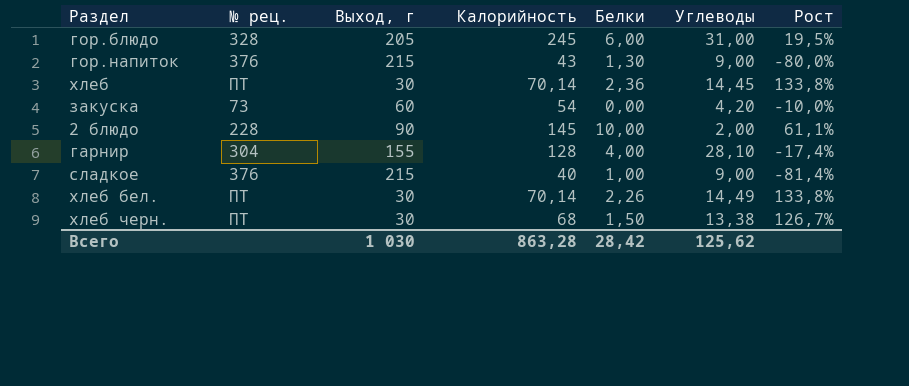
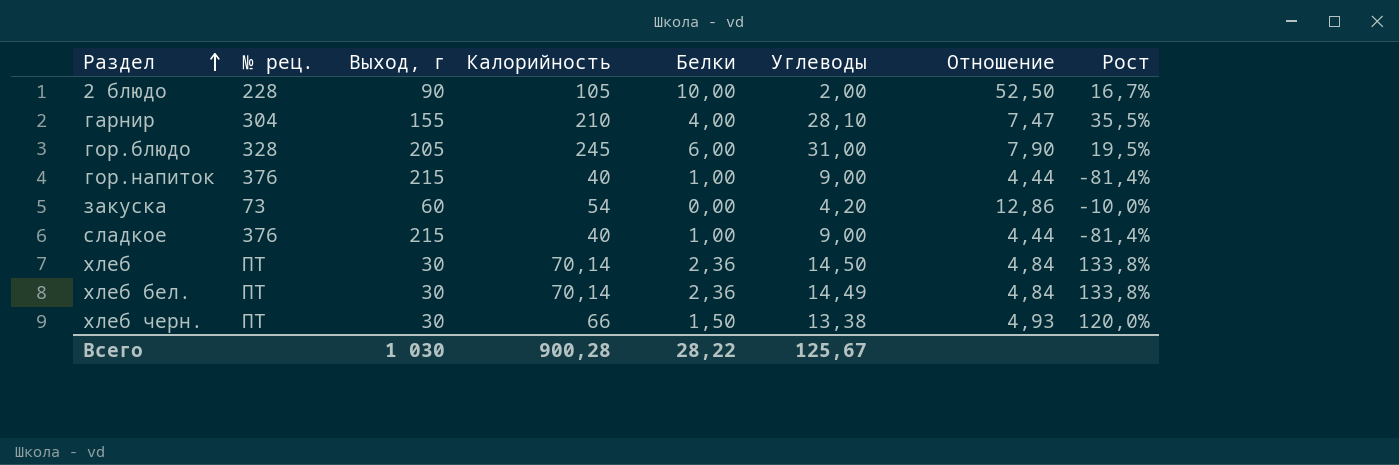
row order: none -> Раздел ascending
column Отношение | formula: none -> [Калорийность] / [Углеводы]
2 блюдо | Калорийность: 145 -> 105
2 блюдо | Рост: 61,1% -> 16,7%
гарнир | Калорийность: 128 -> 210
гарнир | Рост: -17,4% -> 35,5%
гор.напиток | Калорийность: 43 -> 40
гор.напиток | Белки: 1,30 -> 1,00
гор.напиток | Рост: -80,0% -> -81,4%
хлеб | Углеводы: 14,45 -> 14,50
хлеб бел. | Белки: 2,26 -> 2,36
хлеб черн. | Калорийность: 68 -> 66
хлеб черн. | Рост: 126,7% -> 120,0%
Всего | Калорийность: 863,28 -> 900,28
Всего | Белки: 28,42 -> 28,22
Всего | Углеводы: 125,62 -> 125,67

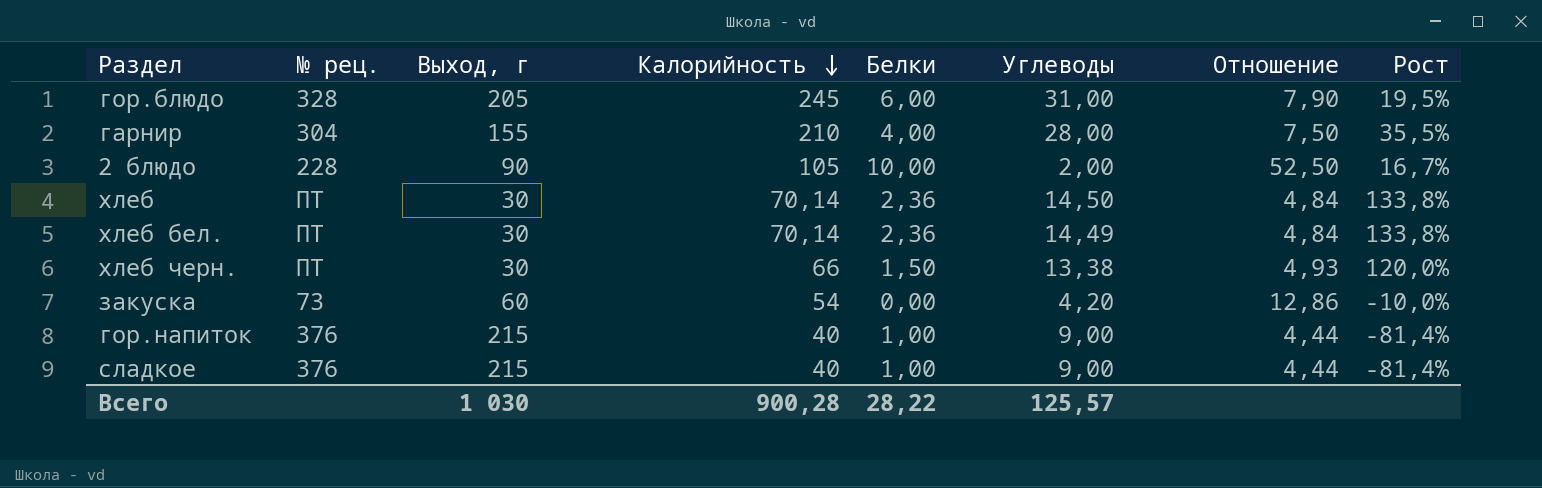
row order: Раздел ascending -> Калорийность descending
гарнир | Углеводы: 28,10 -> 28,00
гарнир | Отношение: 7,47 -> 7,50
Всего | Углеводы: 125,67 -> 125,57

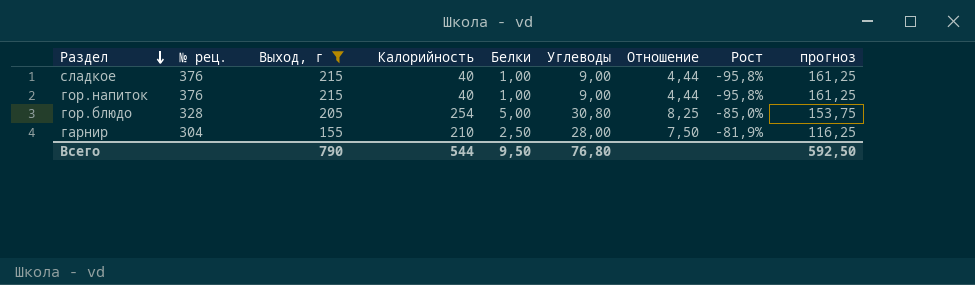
filter: none -> Выход, г >= 155
row order: Калорийность descending -> Раздел descending
column Рост | formula: ([Калорийность] - [Выход, г]) / [Выход, г] -> ([Углеводы] - [Выход, г]) / [Выход, г]
column прогноз | formula: none -> [Выход, г] * 0,75
гор.блюдо | Калорийность: 245 -> 254
гор.блюдо | Белки: 6,00 -> 5,00
гор.блюдо | Углеводы: 31,00 -> 30,80
гор.блюдо | Отношение: 7,90 -> 8,25
гарнир | Белки: 4,00 -> 2,50
Всего | Выход, г: 1 030 -> 790
Всего | Калорийность: 900,28 -> 544
Всего | Белки: 28,22 -> 9,50
Всего | Углеводы: 125,57 -> 76,80

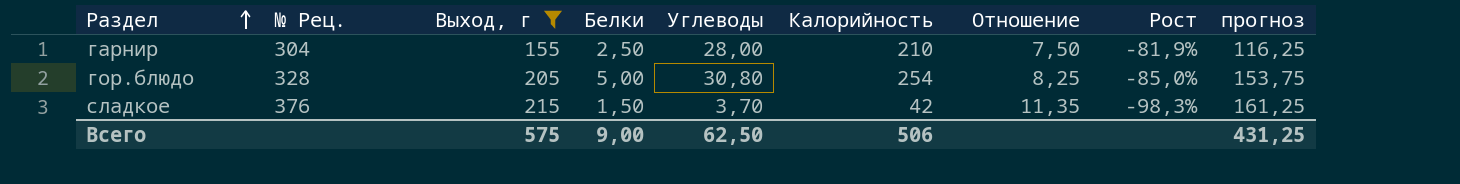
row order: Раздел descending -> Раздел ascending
column name: № рец. -> № Рец.
column Калорийность | position: 4 -> 6
row гор.напиток: 376 | 215 | 40 | 1,00 | 9,00 | 4,44 | -95,8% | 161,25 -> none
сладкое | Белки: 1,00 -> 1,50
сладкое | Углеводы: 9,00 -> 3,70
сладкое | Калорийность: 40 -> 42
сладкое | Отношение: 4,44 -> 11,35
сладкое | Рост: -95,8% -> -98,3%
Всего | Выход, г: 790 -> 575
Всего | Белки: 9,50 -> 9,00
Всего | Углеводы: 76,80 -> 62,50
Всего | Калорийность: 544 -> 506
Всего | прогноз: 592,50 -> 431,25

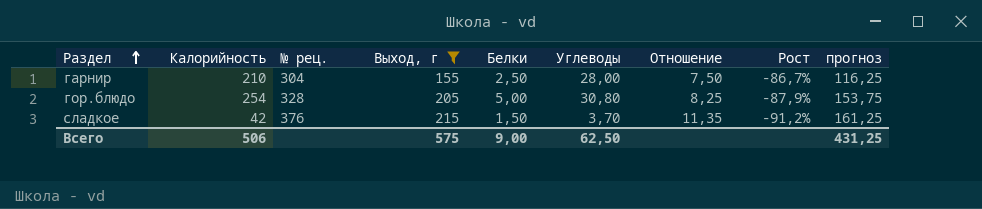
column Калорийность | position: 6 -> 2
column name: № Рец. -> № рец.
column Рост | formula: ([Углеводы] - [Выход, г]) / [Выход, г] -> ([Углеводы] - [Калорийность]) / [Калорийность]

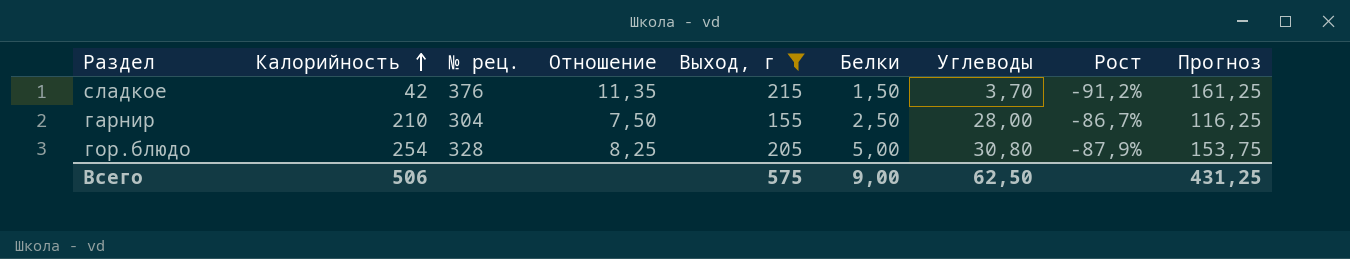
row order: Раздел ascending -> Калорийность ascending
column Отношение | position: 7 -> 4
column name: прогноз -> Прогноз

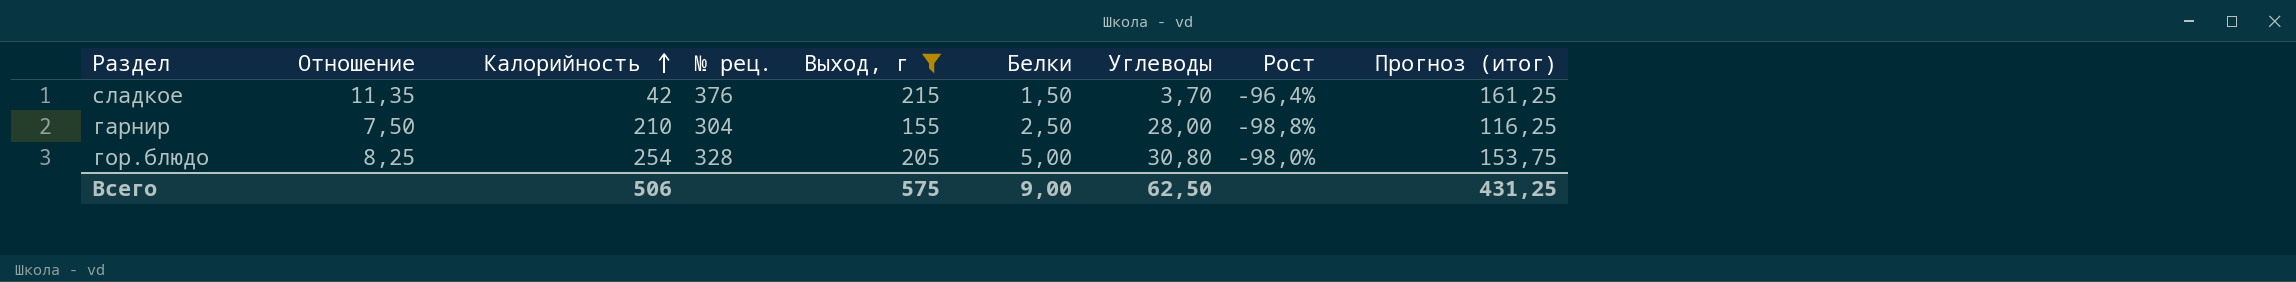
column Отношение | position: 4 -> 2
column Рост | formula: ([Углеводы] - [Калорийность]) / [Калорийность] -> ([Белки] - [Калорийность]) / [Калорийность]
column name: Прогноз -> Прогноз (итог)

